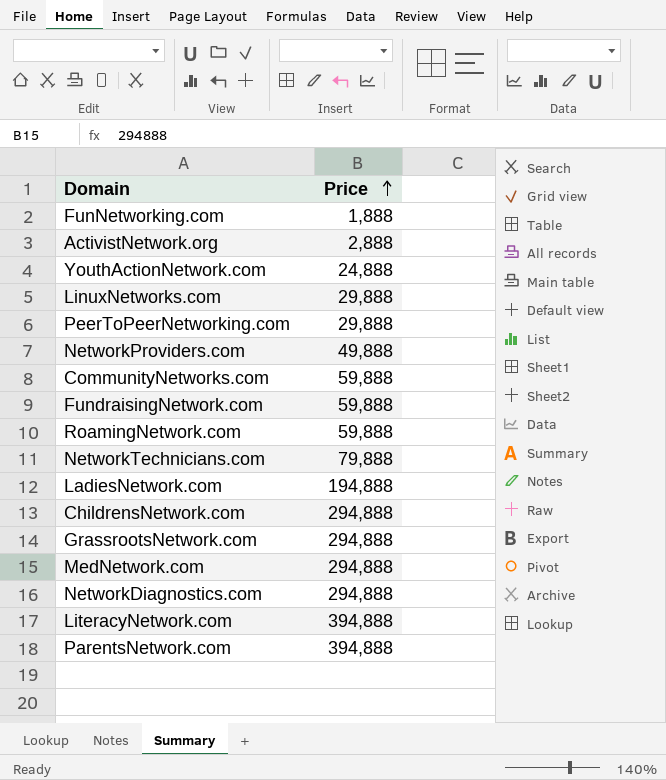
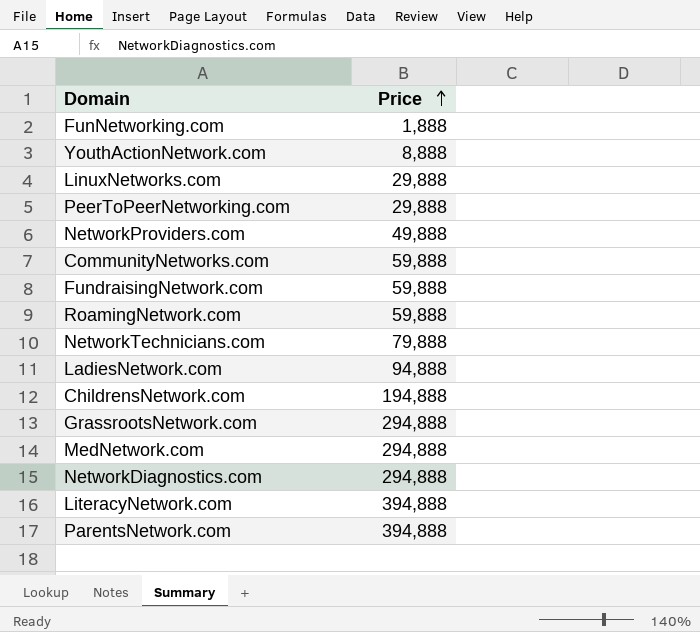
row ActivistNetwork.org: 2,888 -> none
YouthActionNetwork.com | Price: 24,888 -> 8,888
LadiesNetwork.com | Price: 194,888 -> 94,888
ChildrensNetwork.com | Price: 294,888 -> 194,888

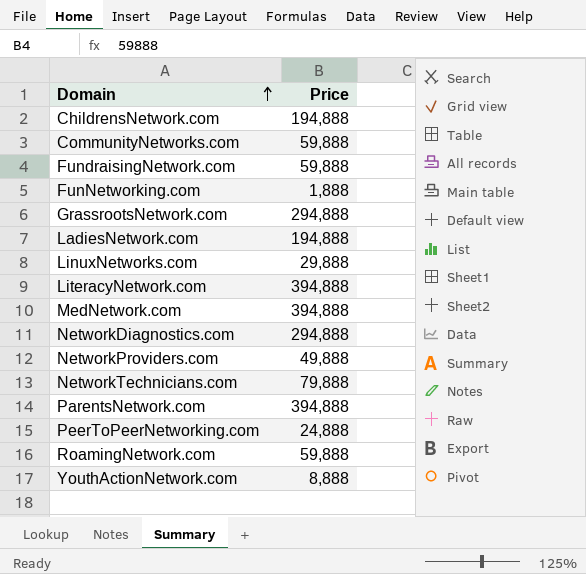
row order: Price ascending -> Domain ascending
LadiesNetwork.com | Price: 94,888 -> 194,888
MedNetwork.com | Price: 294,888 -> 394,888
PeerToPeerNetworking.com | Price: 29,888 -> 24,888

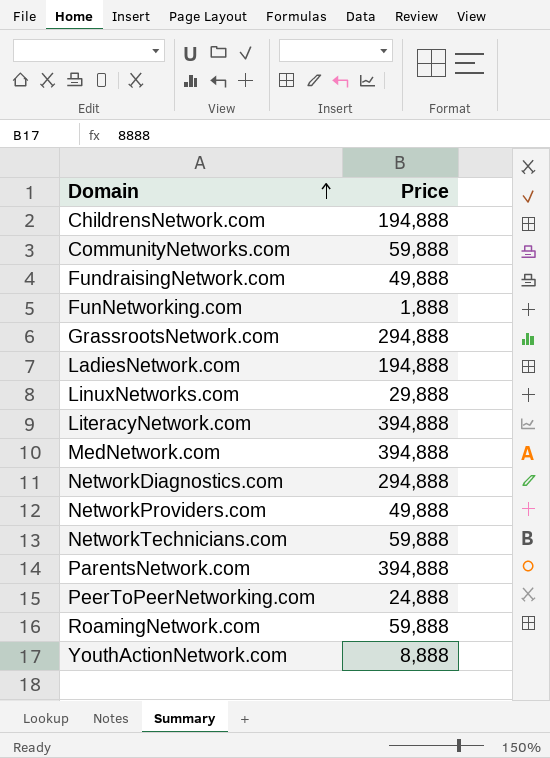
FundraisingNetwork.com | Price: 59,888 -> 49,888
NetworkTechnicians.com | Price: 79,888 -> 59,888

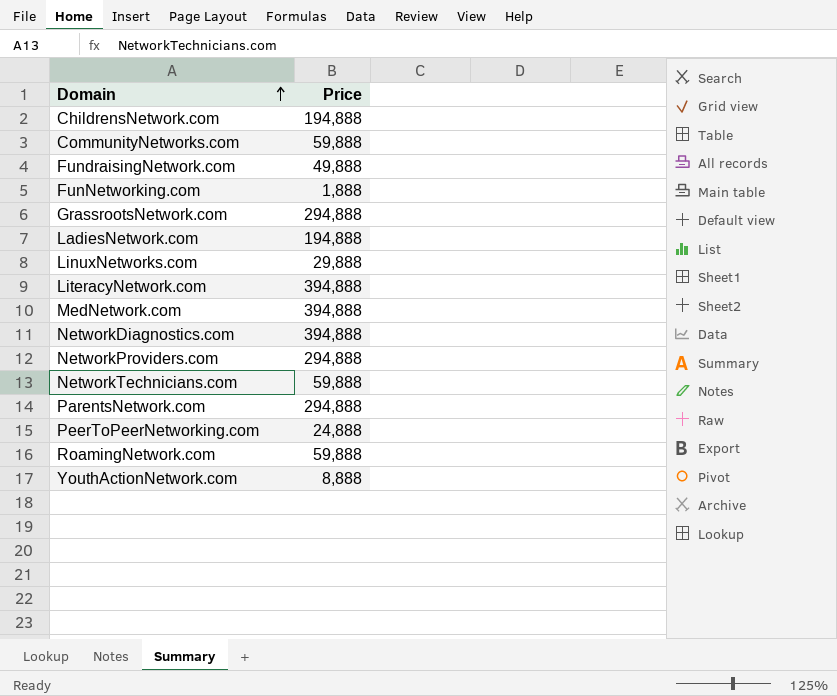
NetworkDiagnostics.com | Price: 294,888 -> 394,888
NetworkProviders.com | Price: 49,888 -> 294,888
ParentsNetwork.com | Price: 394,888 -> 294,888

